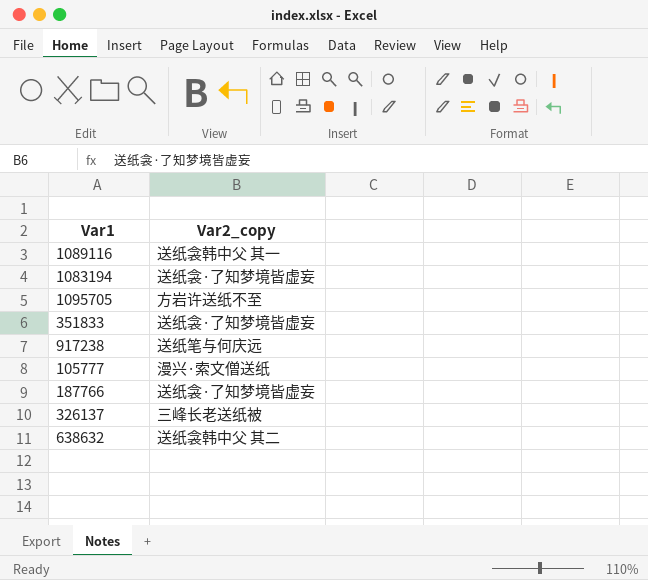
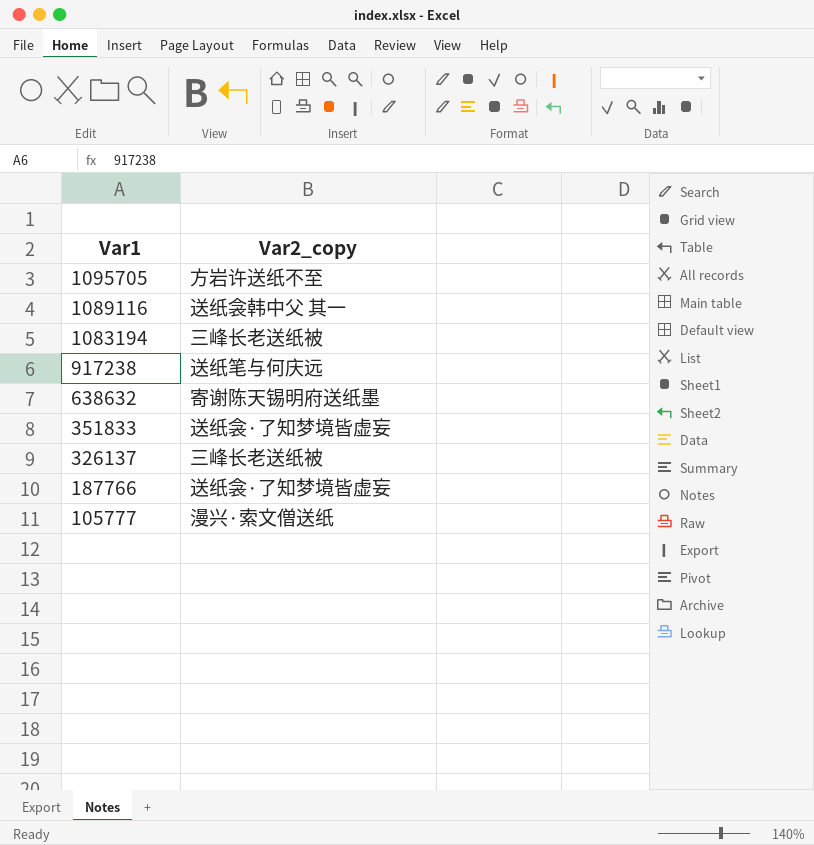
row order: none -> Var1 descending
1083194 | Var2_copy: 送纸衾·了知梦境皆虚妄 -> 三峰长老送纸被
638632 | Var2_copy: 送纸衾韩中父 其二 -> 寄谢陈天锡明府送纸墨

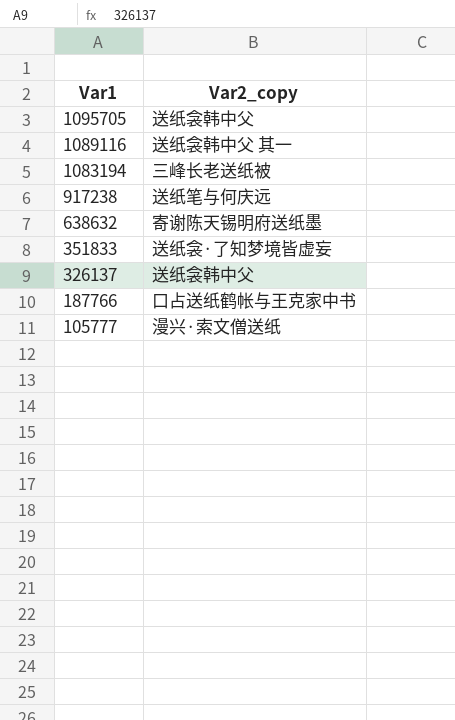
1095705 | Var2_copy: 方岩许送纸不至 -> 送纸衾韩中父
326137 | Var2_copy: 三峰长老送纸被 -> 送纸衾韩中父
187766 | Var2_copy: 送纸衾·了知梦境皆虚妄 -> 口占送纸鹤帐与王克家中书

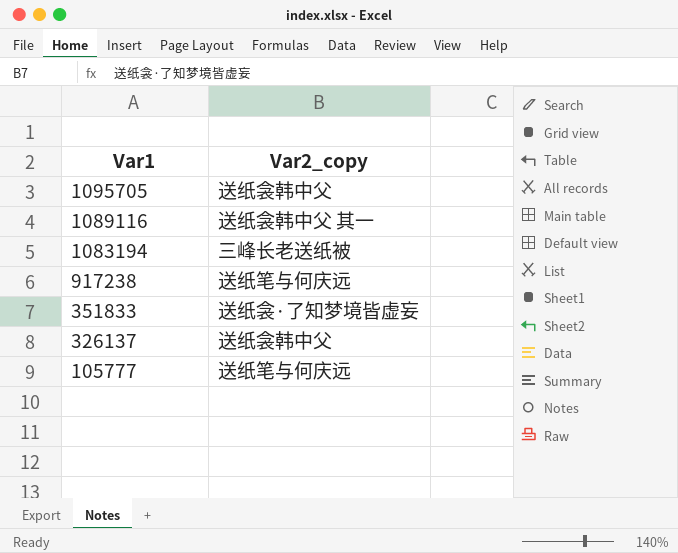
row 638632: 寄谢陈天锡明府送纸墨 -> none
row 187766: 口占送纸鹤帐与王克家中书 -> none
105777 | Var2_copy: 漫兴·索文僧送纸 -> 送纸笔与何庆远

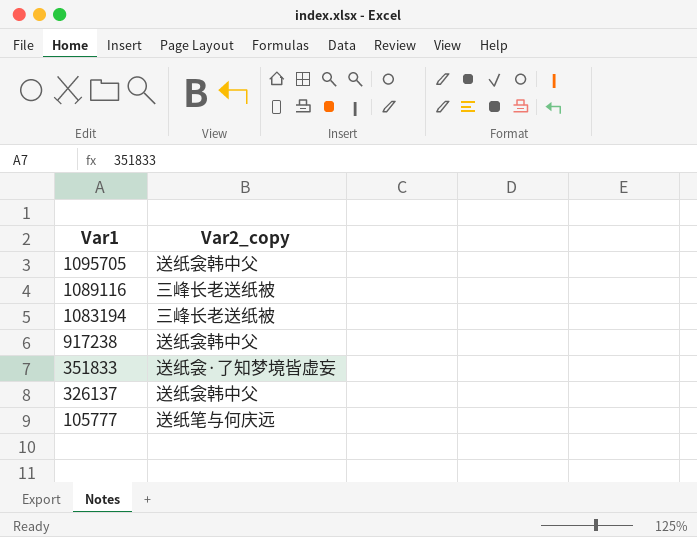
1089116 | Var2_copy: 送纸衾韩中父 其一 -> 三峰长老送纸被
917238 | Var2_copy: 送纸笔与何庆远 -> 送纸衾韩中父

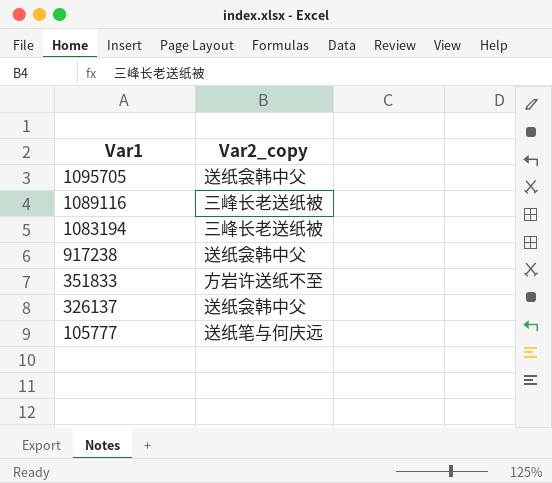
351833 | Var2_copy: 送纸衾·了知梦境皆虚妄 -> 方岩许送纸不至

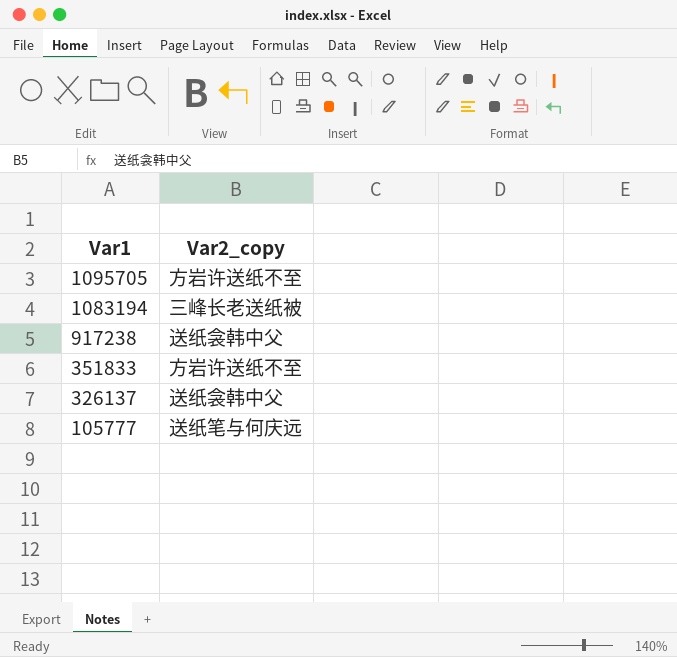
row 1089116: 三峰长老送纸被 -> none
1095705 | Var2_copy: 送纸衾韩中父 -> 方岩许送纸不至

